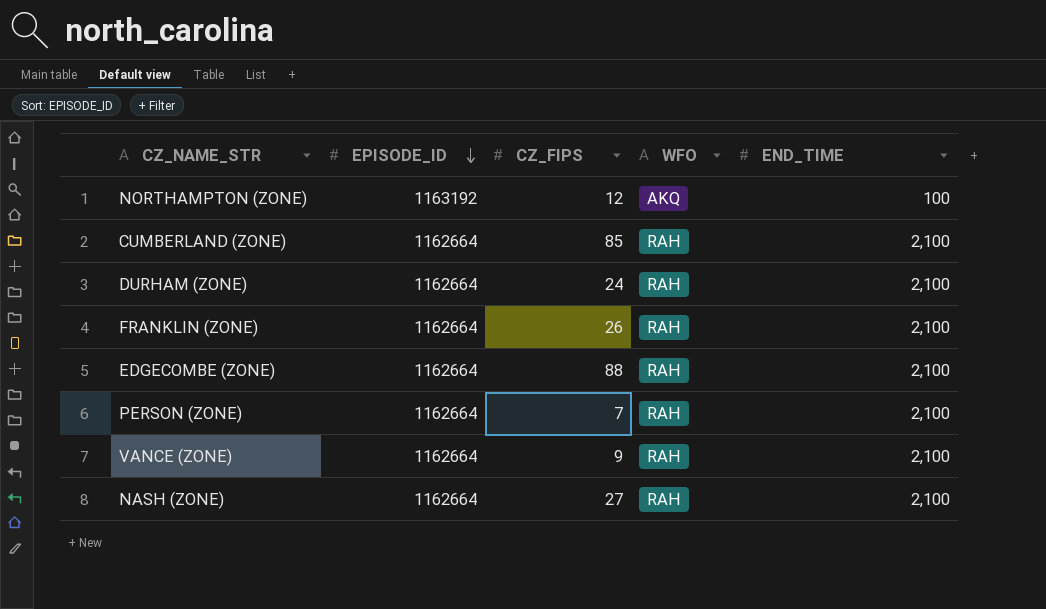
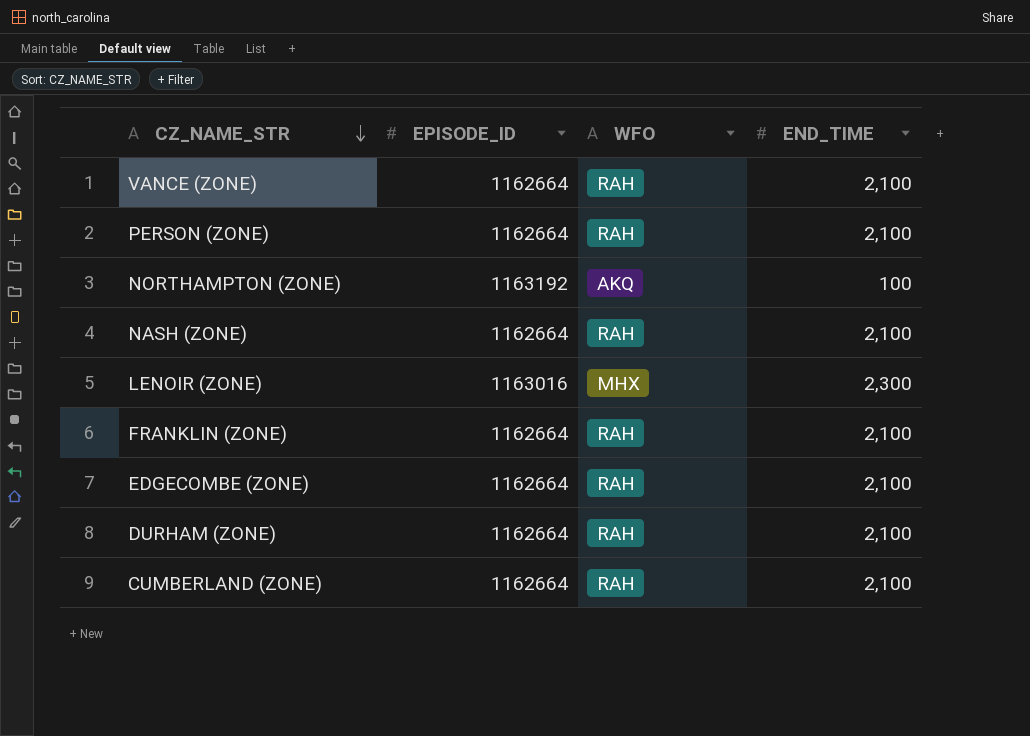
row order: EPISODE_ID descending -> CZ_NAME_STR descending
column CZ_FIPS | position: 3 -> none
row LENOIR (ZONE): none -> 1163016 | MHX | 2,300

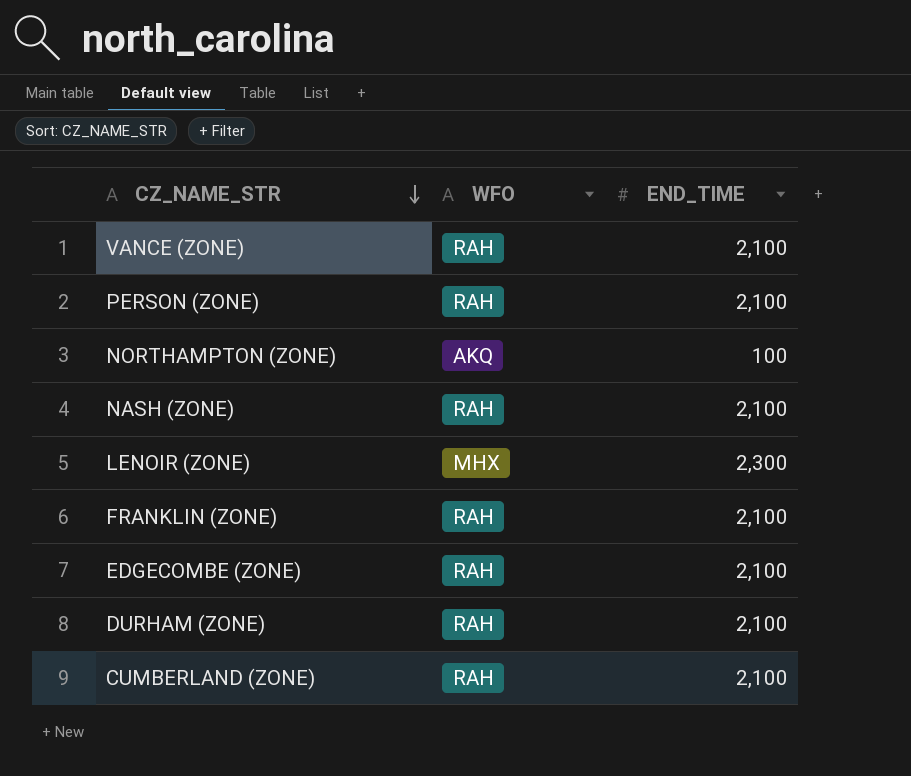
column EPISODE_ID | position: 2 -> none

